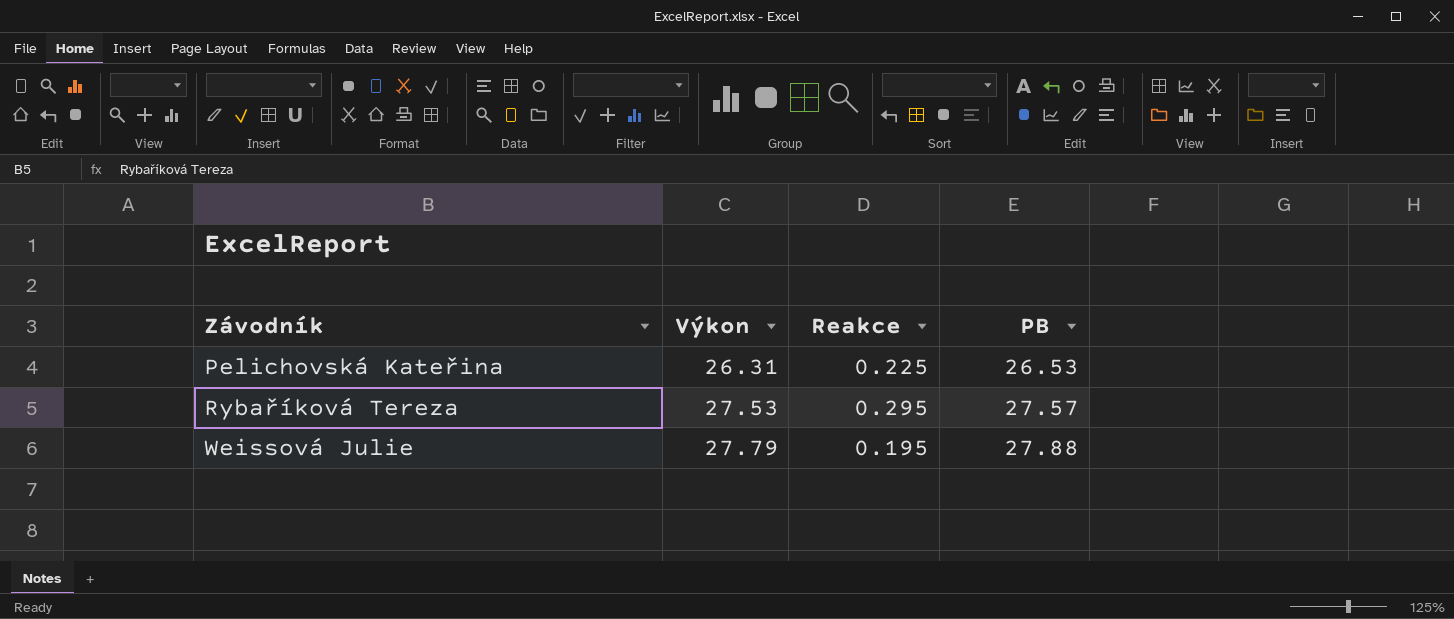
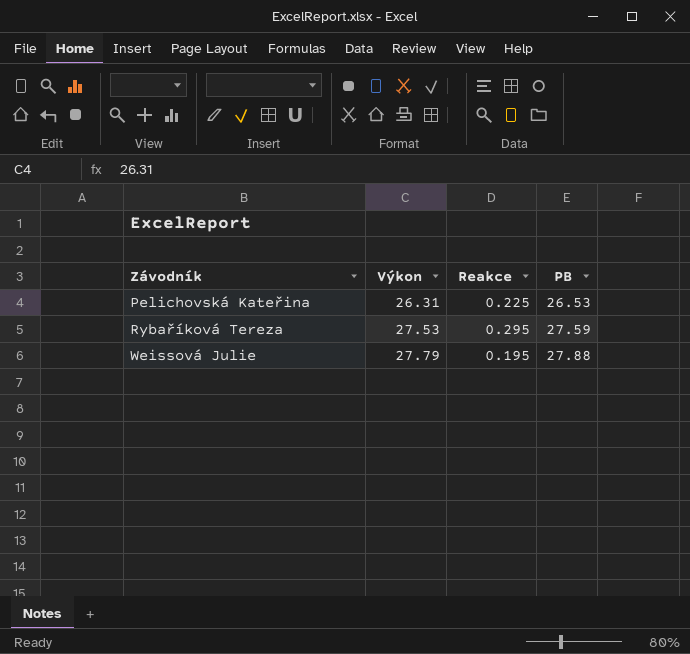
Rybaříková Tereza | PB: 27.57 -> 27.59

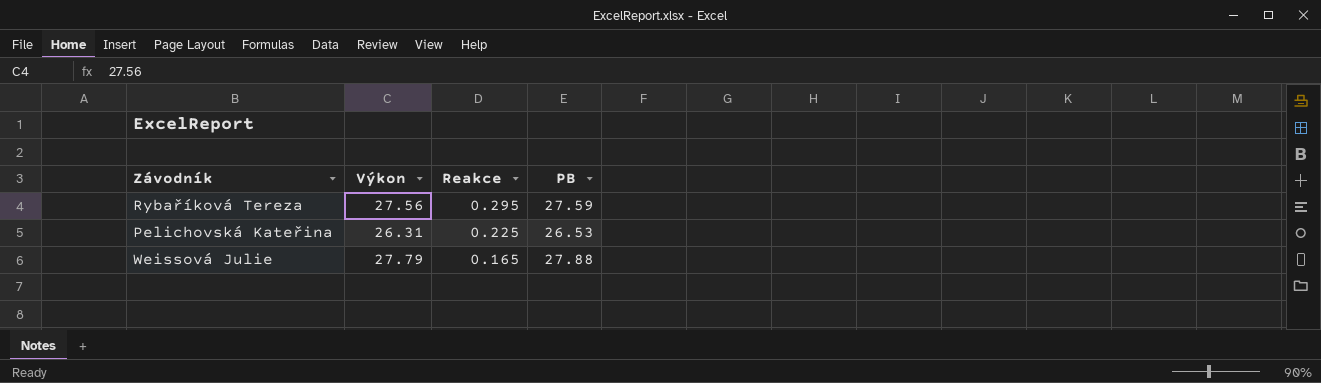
row order: Závodník ascending -> Reakce descending
Rybaříková Tereza | Výkon: 27.53 -> 27.56
Weissová Julie | Reakce: 0.195 -> 0.165

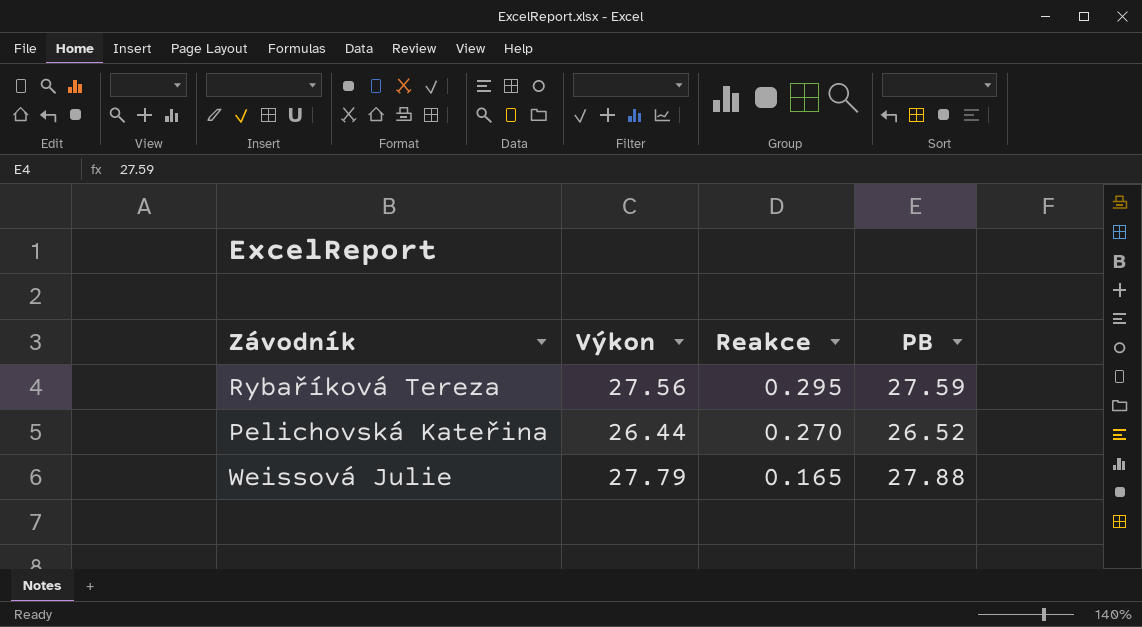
Pelichovská Kateřina | Výkon: 26.31 -> 26.44
Pelichovská Kateřina | Reakce: 0.225 -> 0.270
Pelichovská Kateřina | PB: 26.53 -> 26.52

